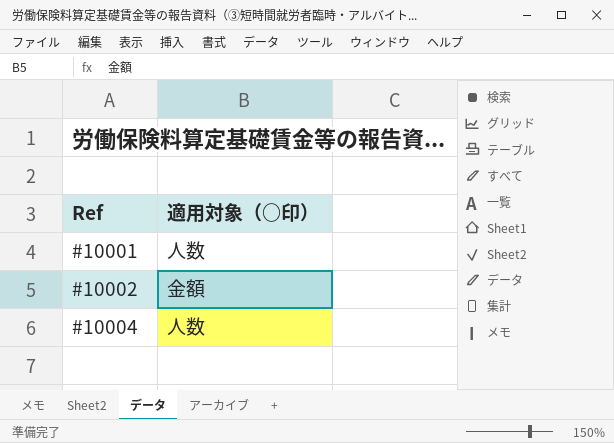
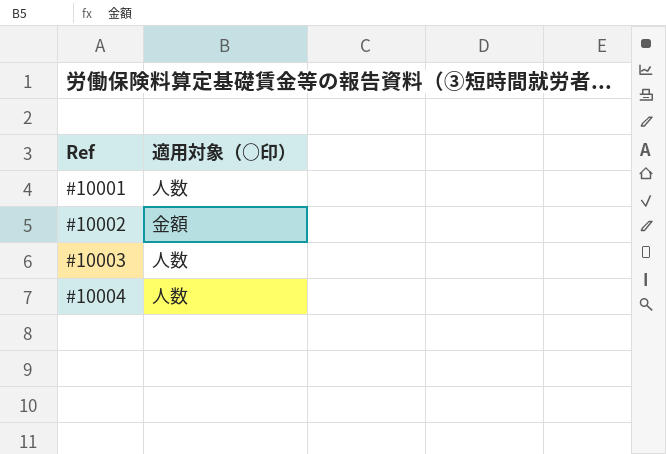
row #10003: none -> 人数

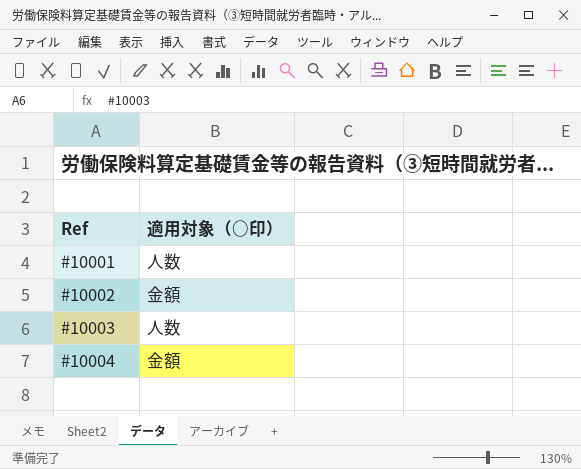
#10004 | 適用対象（○印）: 人数 -> 金額

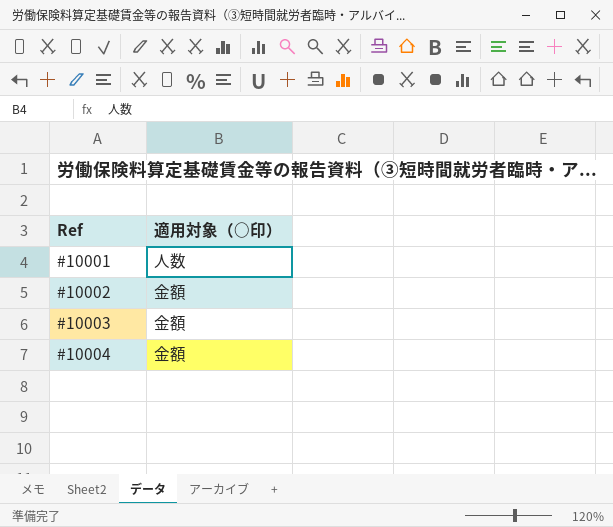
#10003 | 適用対象（○印）: 人数 -> 金額

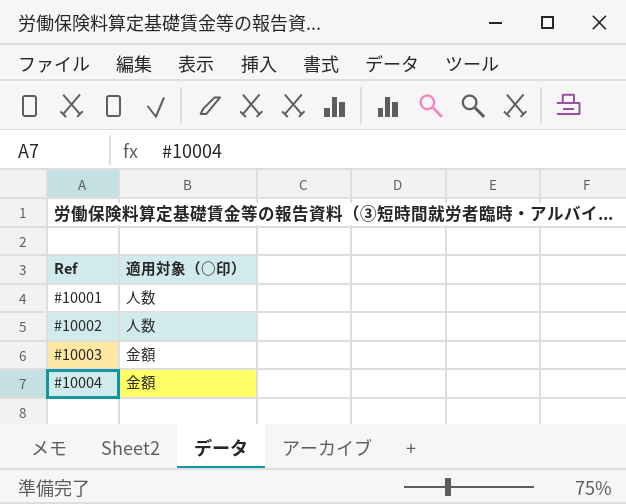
#10002 | 適用対象（○印）: 金額 -> 人数

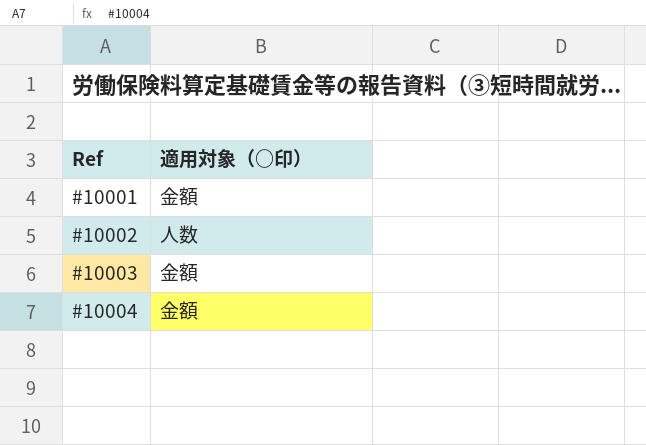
#10001 | 適用対象（○印）: 人数 -> 金額

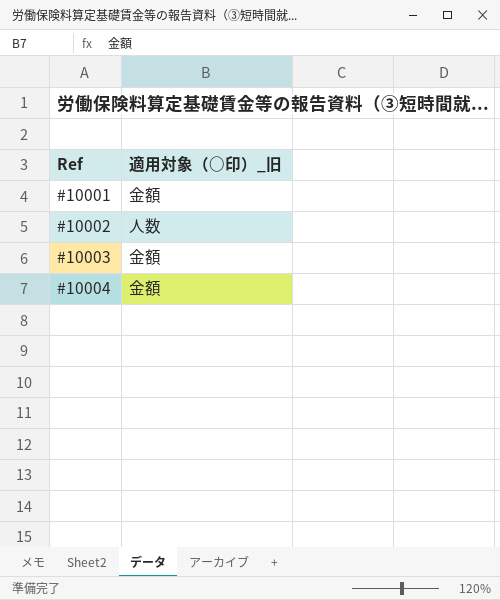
column name: 適用対象（○印） -> 適用対象（○印）_旧

